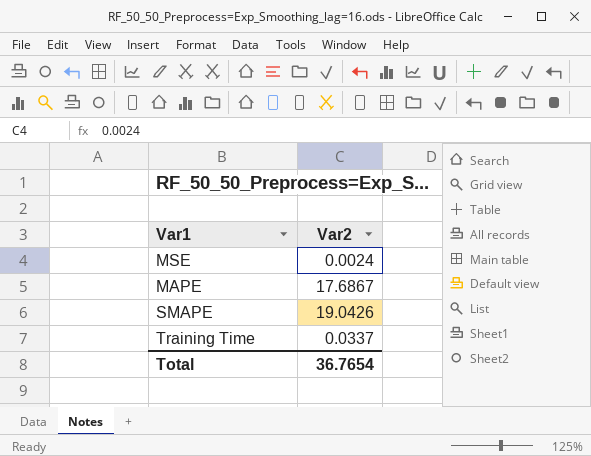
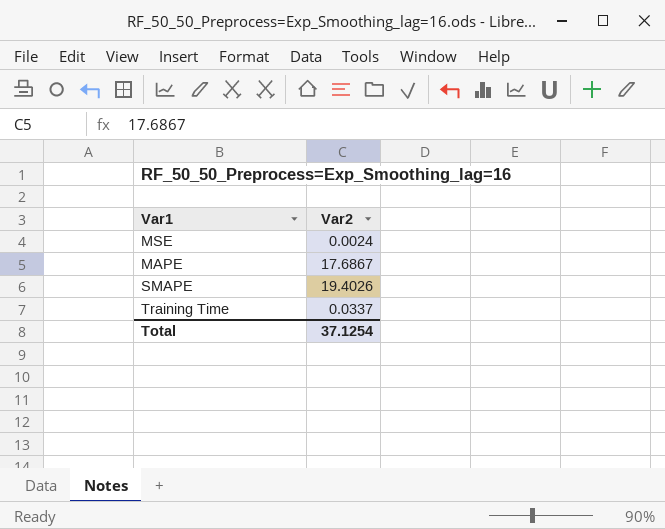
SMAPE | Var2: 19.0426 -> 19.4026
Total | Var2: 36.7654 -> 37.1254

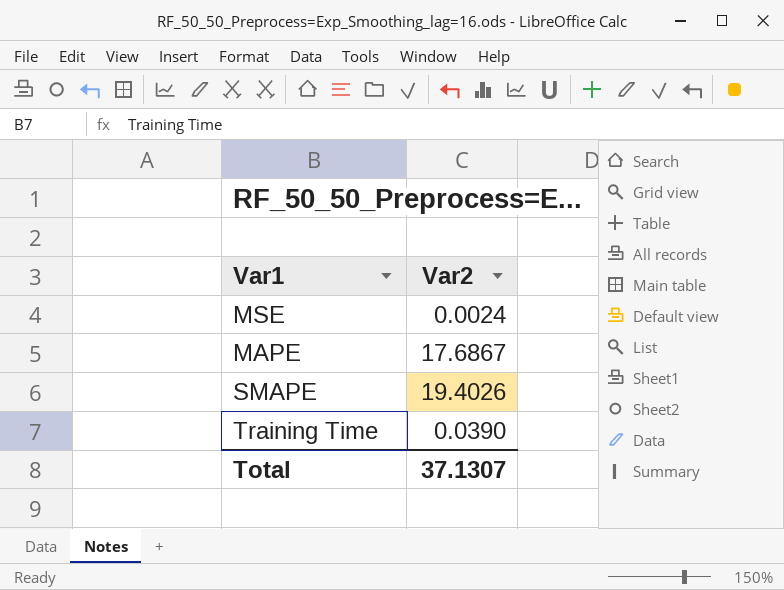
Training Time | Var2: 0.0337 -> 0.0390
Total | Var2: 37.1254 -> 37.1307

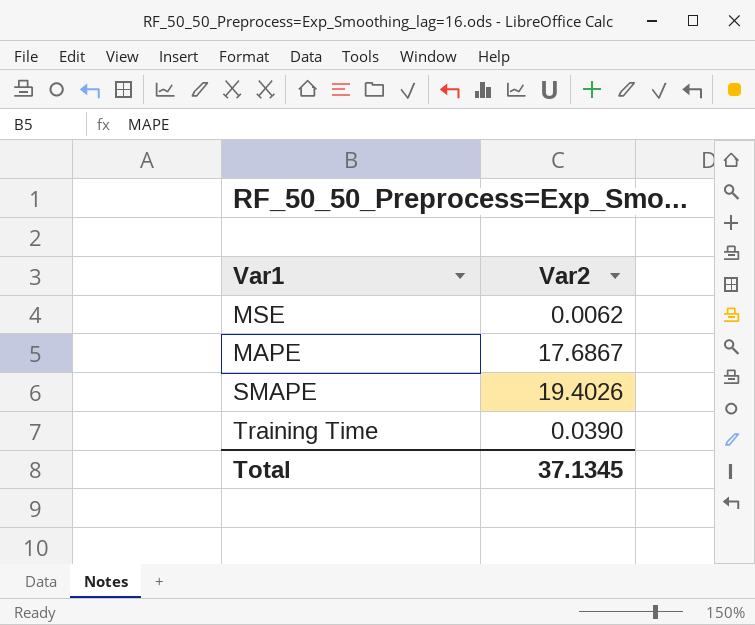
MSE | Var2: 0.0024 -> 0.0062
Total | Var2: 37.1307 -> 37.1345

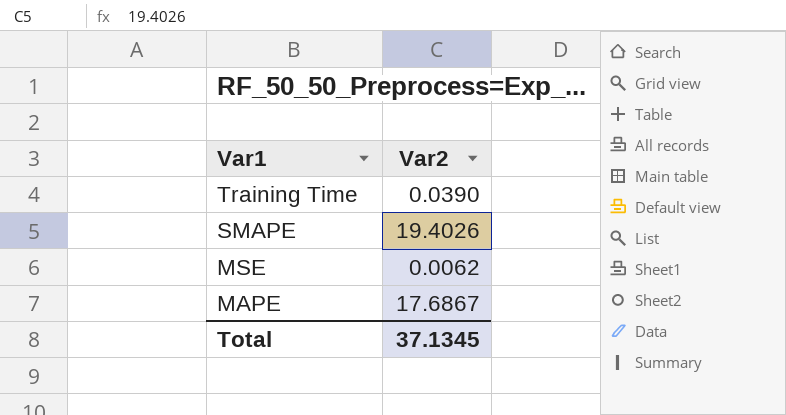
row order: none -> Var1 descending

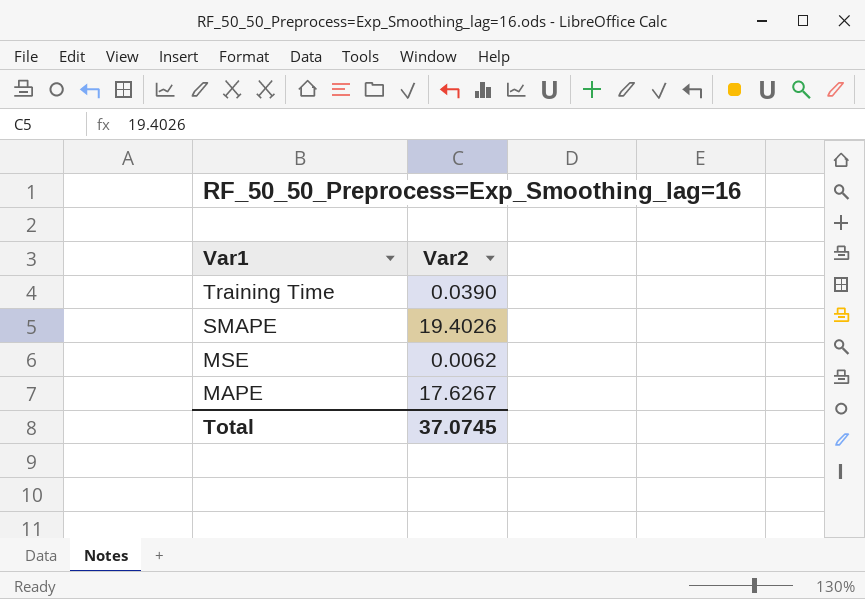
MAPE | Var2: 17.6867 -> 17.6267
Total | Var2: 37.1345 -> 37.0745

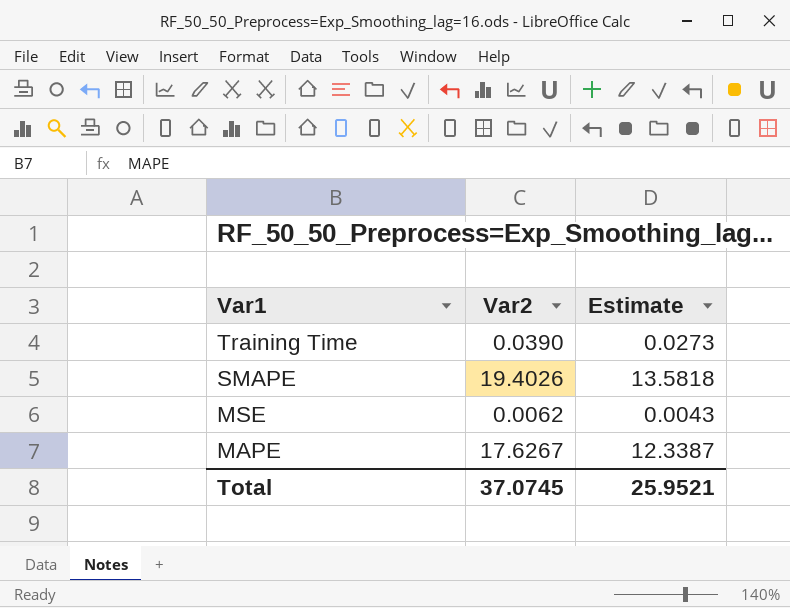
column Estimate | formula: none -> [Var2] * 0.7

